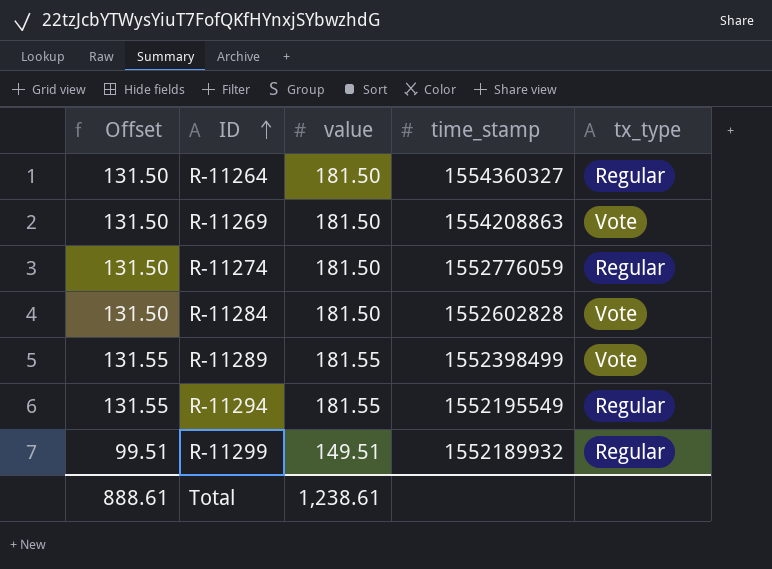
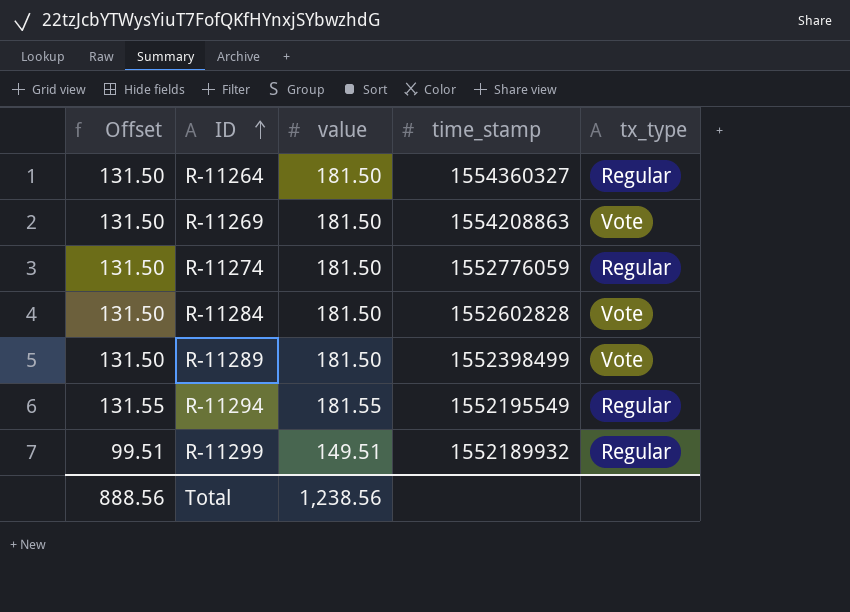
R-11289 | Offset: 131.55 -> 131.50
R-11289 | value: 181.55 -> 181.50
Total | Offset: 888.61 -> 888.56
Total | value: 1,238.61 -> 1,238.56

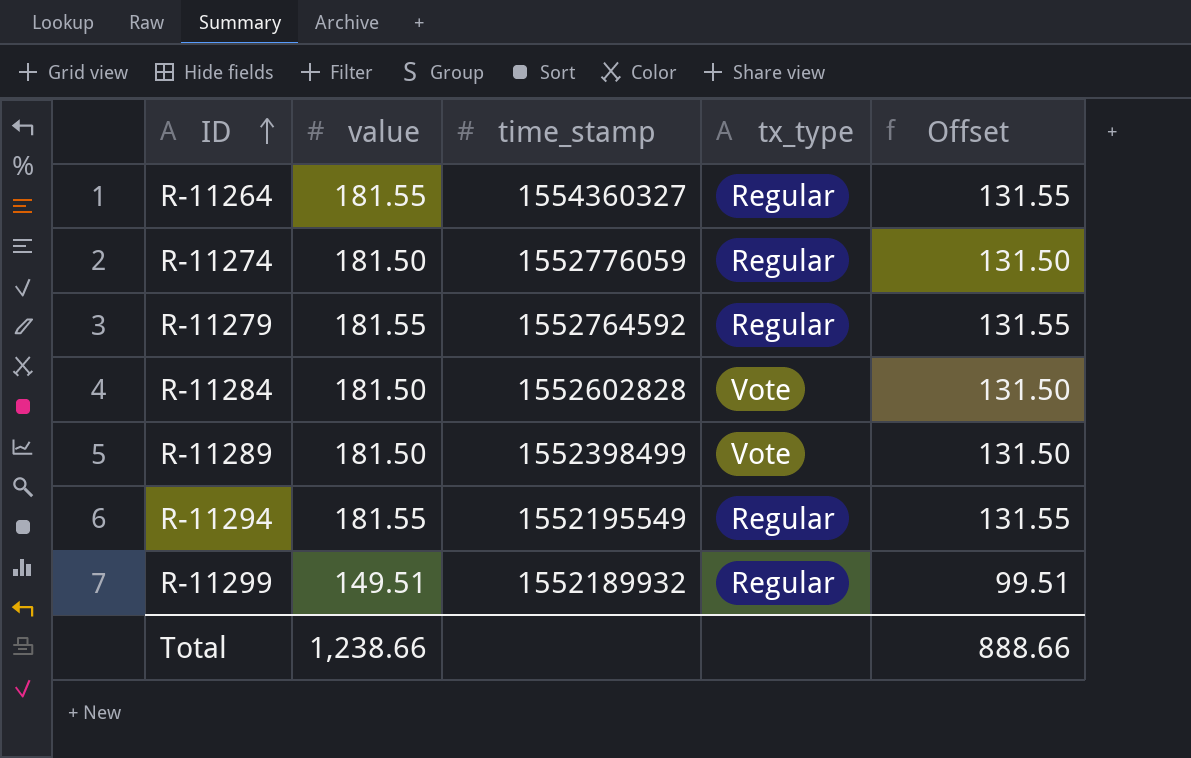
column Offset | position: 1 -> 5
row R-11269: 131.50 | 181.50 | 1554208863 | Vote -> none
R-11264 | value: 181.50 -> 181.55
R-11264 | Offset: 131.50 -> 131.55
row R-11279: none -> 181.55 | 1552764592 | Regular | 131.55
Total | value: 1,238.56 -> 1,238.66
Total | Offset: 888.56 -> 888.66

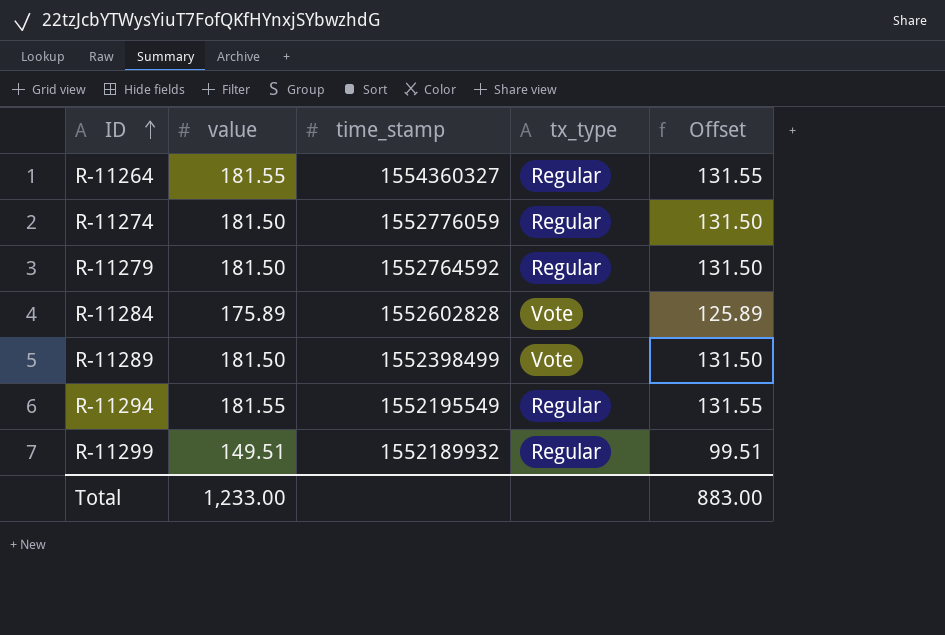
R-11279 | value: 181.55 -> 181.50
R-11279 | Offset: 131.55 -> 131.50
R-11284 | value: 181.50 -> 175.89
R-11284 | Offset: 131.50 -> 125.89
Total | value: 1,238.66 -> 1,233.00
Total | Offset: 888.66 -> 883.00

